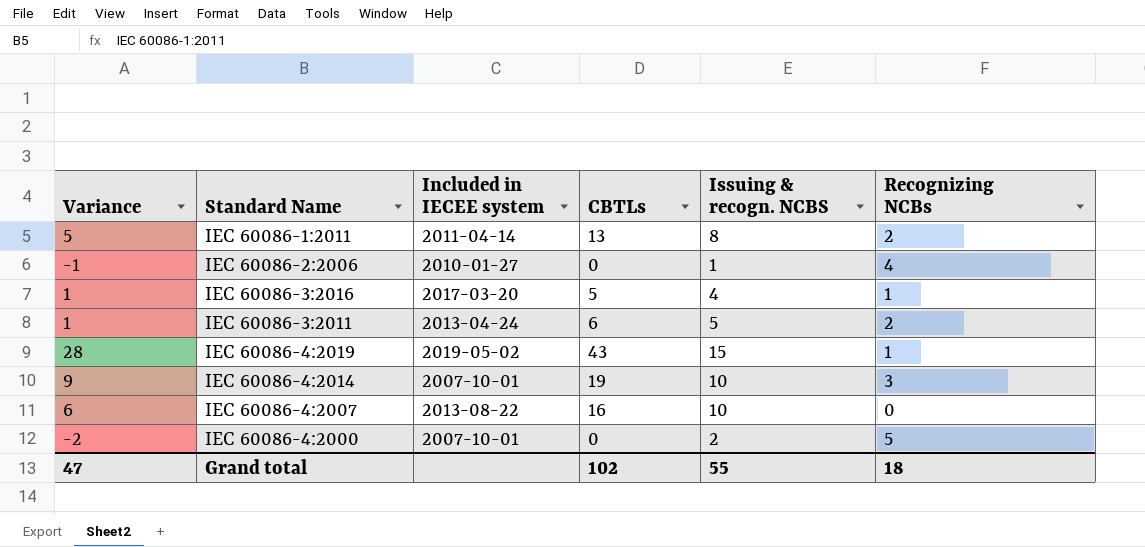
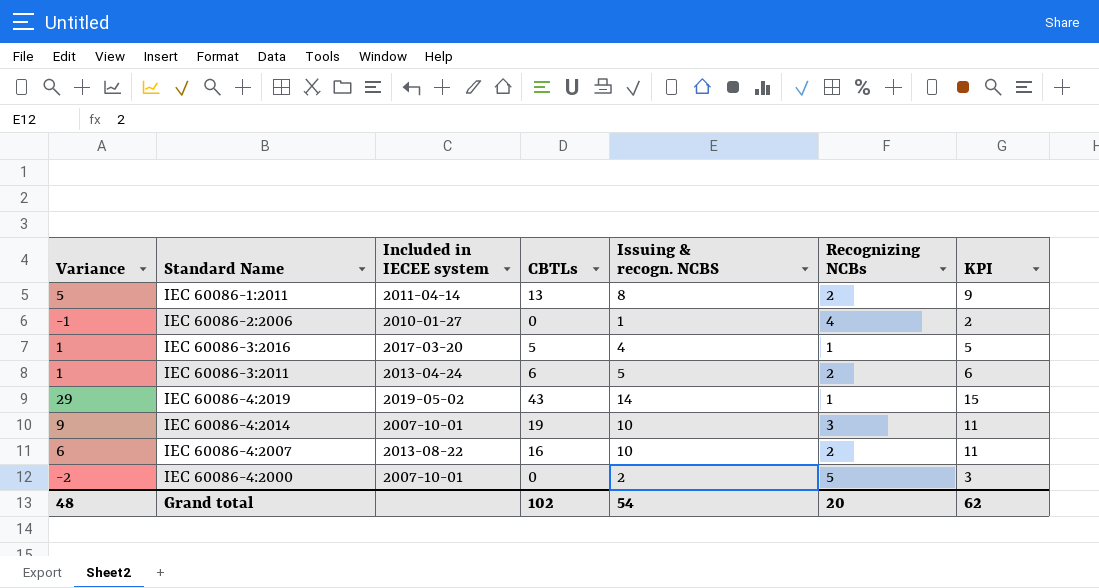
column KPI | formula: none -> [Issuing & recogn. NCBS] + 1
IEC 60086-4:2019 | Variance: 28 -> 29
IEC 60086-4:2019 | Issuing & recogn. NCBS: 15 -> 14
IEC 60086-4:2007 | Recognizing NCBs: 0 -> 2
Grand total | Variance: 47 -> 48
Grand total | Issuing & recogn. NCBS: 55 -> 54
Grand total | Recognizing NCBs: 18 -> 20

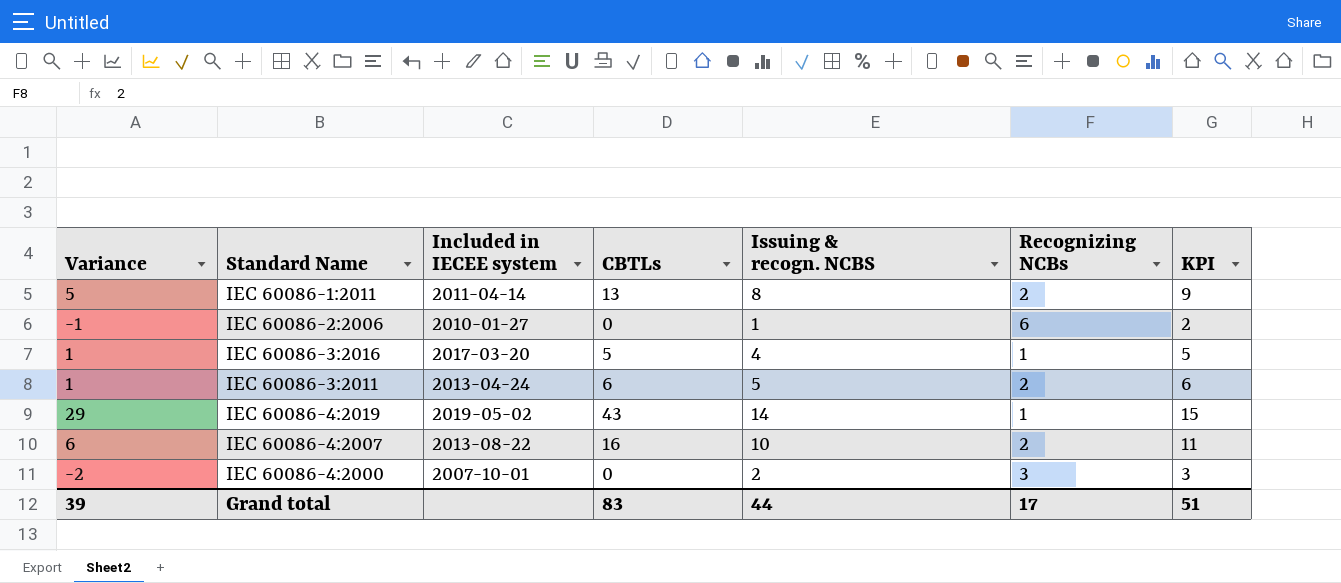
row IEC 60086-4:2014: 9 | 2007-10-01 | 19 | 10 | 3 | 11 -> none
IEC 60086-2:2006 | Recognizing NCBs: 4 -> 6
IEC 60086-4:2000 | Recognizing NCBs: 5 -> 3
Grand total | Variance: 48 -> 39
Grand total | CBTLs: 102 -> 83
Grand total | Issuing & recogn. NCBS: 54 -> 44
Grand total | Recognizing NCBs: 20 -> 17
Grand total | KPI: 62 -> 51

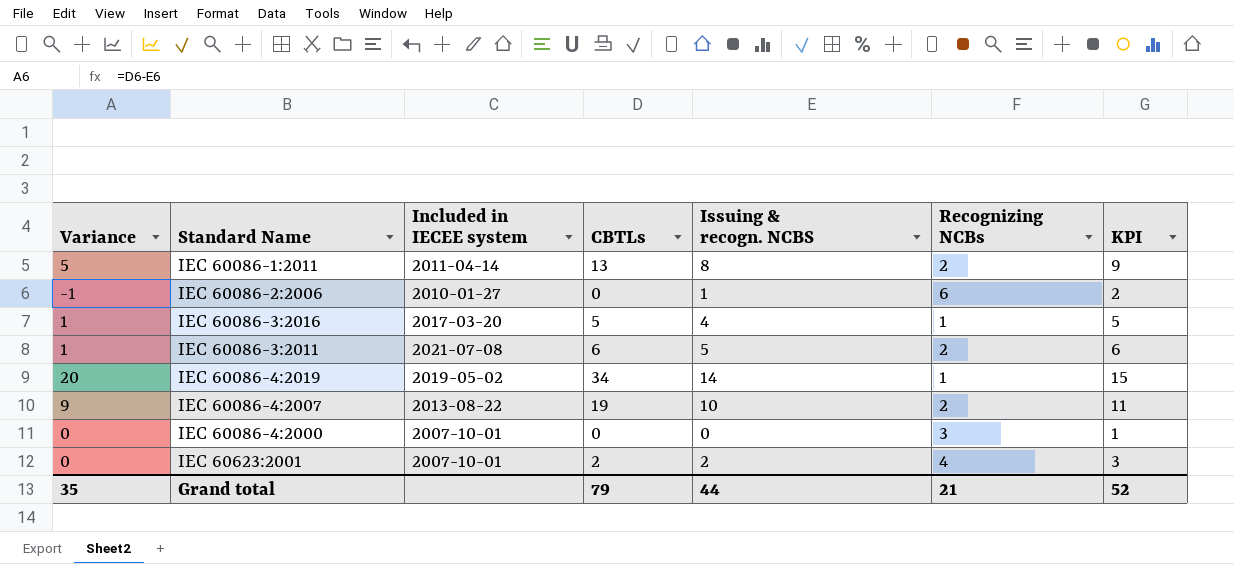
IEC 60086-3:2011 | Included in IECEE system: 2013-04-24 -> 2021-07-08
IEC 60086-4:2019 | Variance: 29 -> 20
IEC 60086-4:2019 | CBTLs: 43 -> 34
IEC 60086-4:2007 | Variance: 6 -> 9
IEC 60086-4:2007 | CBTLs: 16 -> 19
IEC 60086-4:2000 | Variance: -2 -> 0
IEC 60086-4:2000 | Issuing & recogn. NCBS: 2 -> 0
IEC 60086-4:2000 | KPI: 3 -> 1
row IEC 60623:2001: none -> 0 | 2007-10-01 | 2 | 2 | 4 | 3
Grand total | Variance: 39 -> 35
Grand total | CBTLs: 83 -> 79
Grand total | Recognizing NCBs: 17 -> 21
Grand total | KPI: 51 -> 52

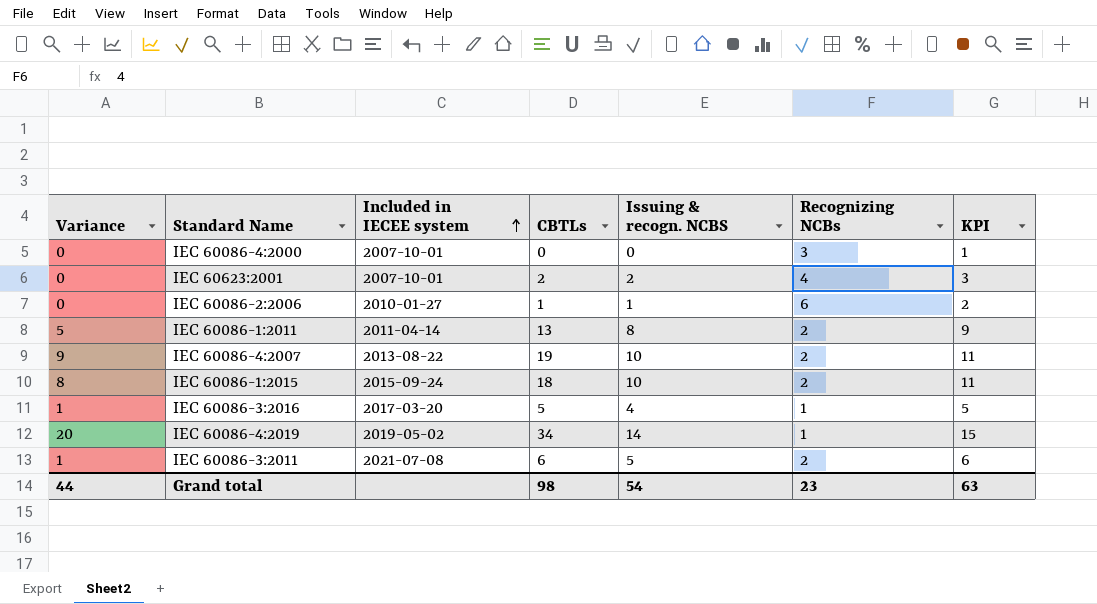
row order: none -> Included in IECEE system ascending
IEC 60086-2:2006 | Variance: -1 -> 0
IEC 60086-2:2006 | CBTLs: 0 -> 1
row IEC 60086-1:2015: none -> 8 | 2015-09-24 | 18 | 10 | 2 | 11
Grand total | Variance: 35 -> 44
Grand total | CBTLs: 79 -> 98
Grand total | Issuing & recogn. NCBS: 44 -> 54
Grand total | Recognizing NCBs: 21 -> 23
Grand total | KPI: 52 -> 63

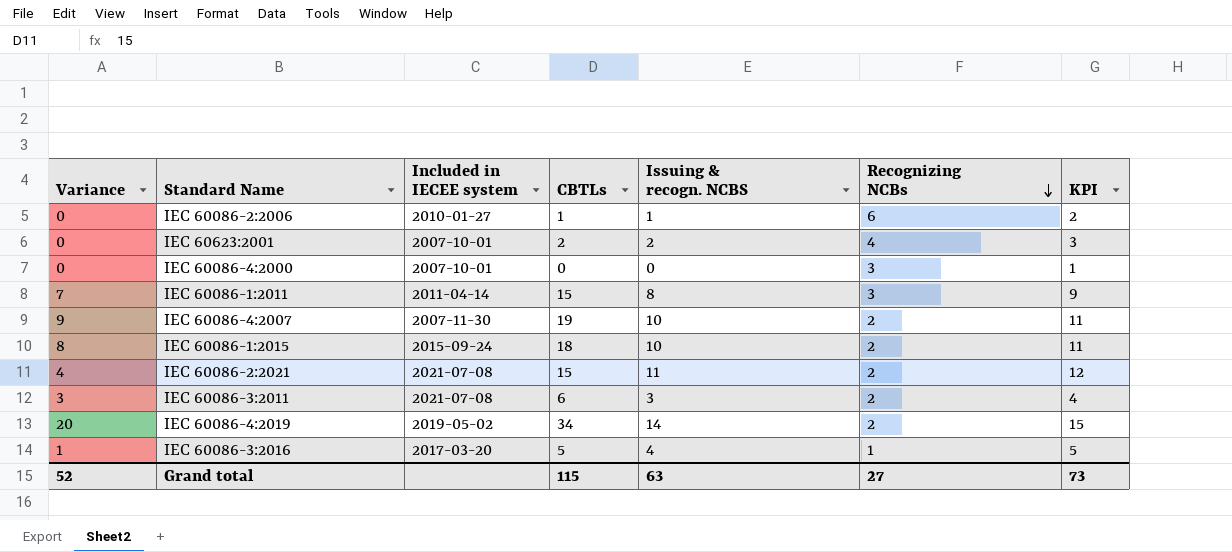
row order: Included in IECEE system ascending -> Recognizing NCBs descending
IEC 60086-1:2011 | Variance: 5 -> 7
IEC 60086-1:2011 | CBTLs: 13 -> 15
IEC 60086-1:2011 | Recognizing NCBs: 2 -> 3
IEC 60086-4:2007 | Included in IECEE system: 2013-08-22 -> 2007-11-30
row IEC 60086-2:2021: none -> 4 | 2021-07-08 | 15 | 11 | 2 | 12
IEC 60086-3:2011 | Variance: 1 -> 3
IEC 60086-3:2011 | Issuing & recogn. NCBS: 5 -> 3
IEC 60086-3:2011 | KPI: 6 -> 4
IEC 60086-4:2019 | Recognizing NCBs: 1 -> 2
Grand total | Variance: 44 -> 52
Grand total | CBTLs: 98 -> 115
Grand total | Issuing & recogn. NCBS: 54 -> 63
Grand total | Recognizing NCBs: 23 -> 27
Grand total | KPI: 63 -> 73

